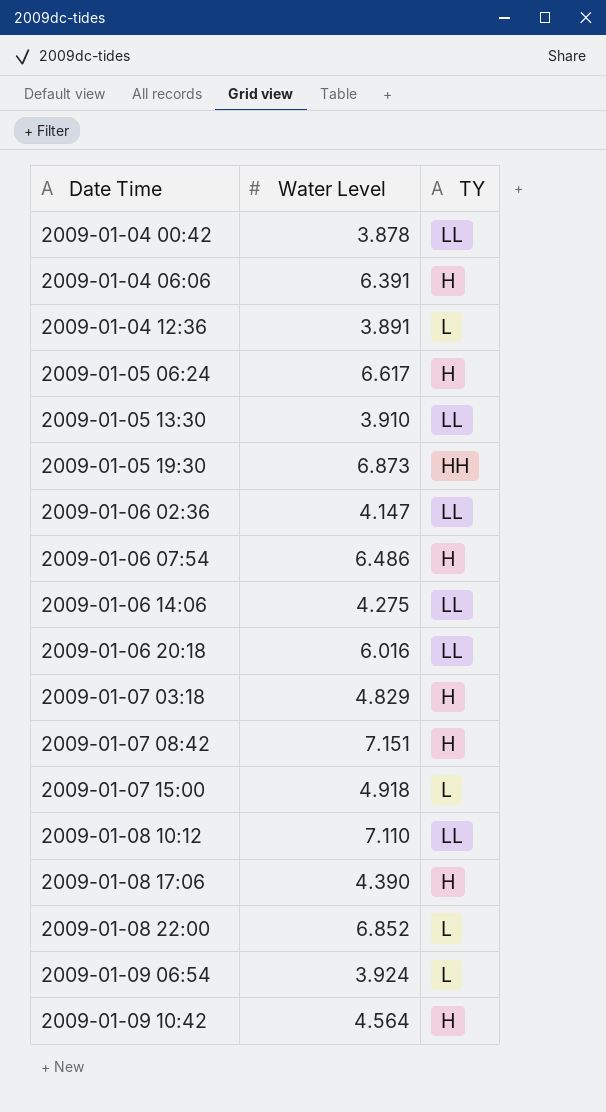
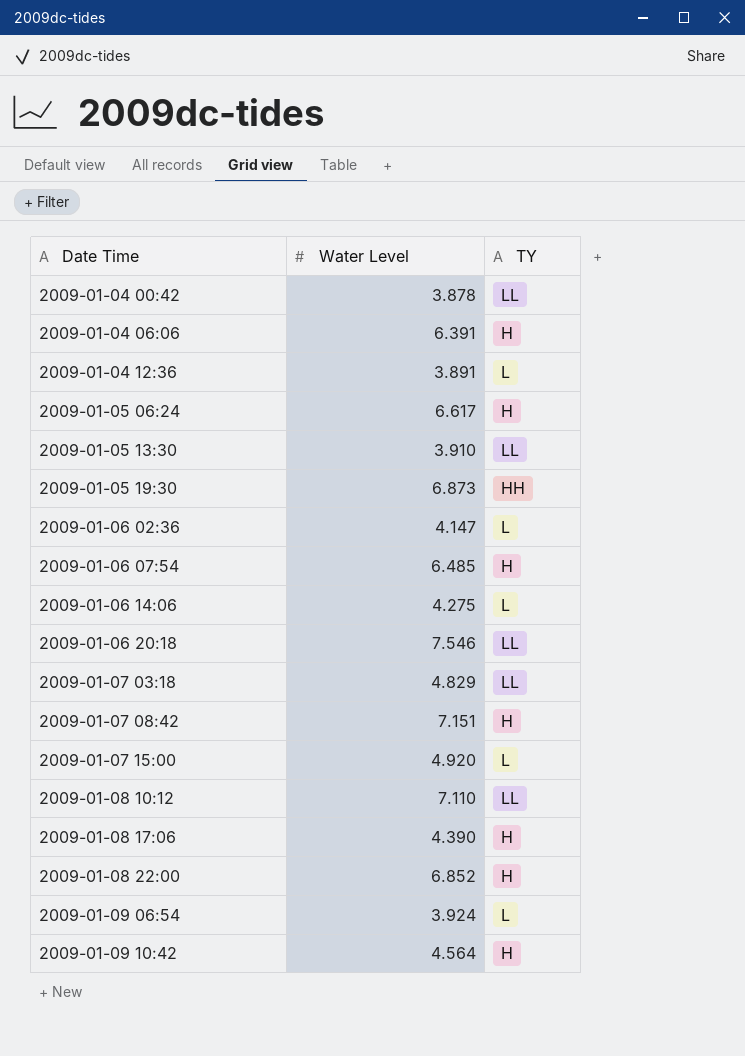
2009-01-06 02:36 | TY: LL -> L
2009-01-06 07:54 | Water Level: 6.486 -> 6.485
2009-01-06 14:06 | TY: LL -> L
2009-01-06 20:18 | Water Level: 6.016 -> 7.546
2009-01-07 03:18 | TY: H -> LL
2009-01-07 15:00 | Water Level: 4.918 -> 4.920
2009-01-08 22:00 | TY: L -> H

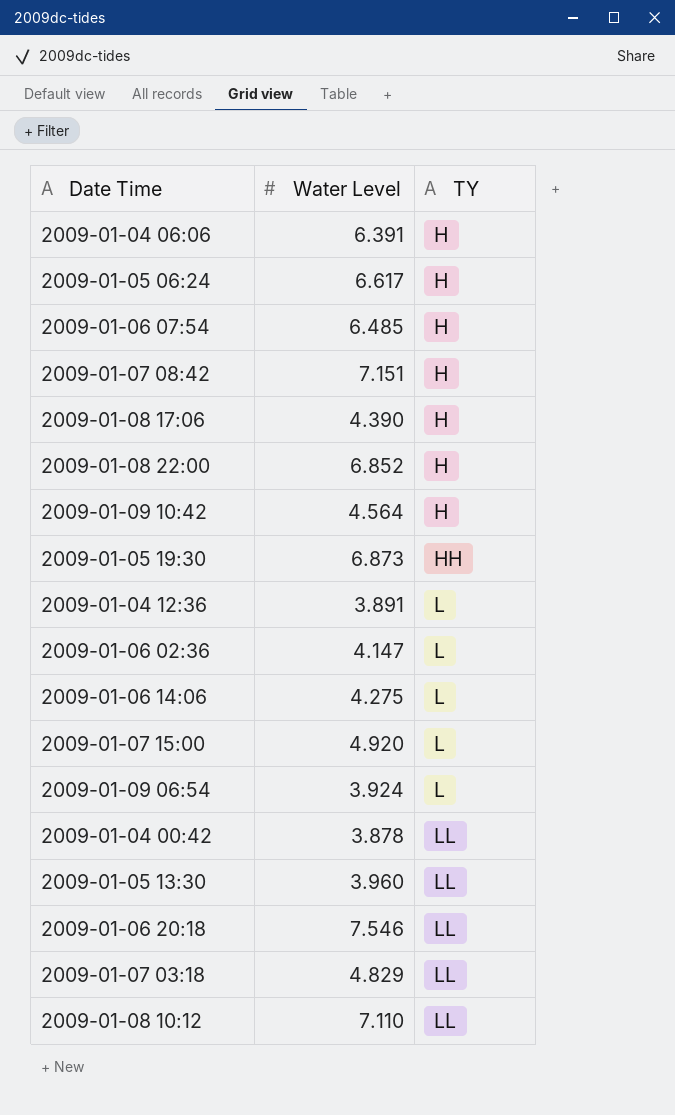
row order: Date Time ascending -> TY ascending
2009-01-05 13:30 | Water Level: 3.910 -> 3.960

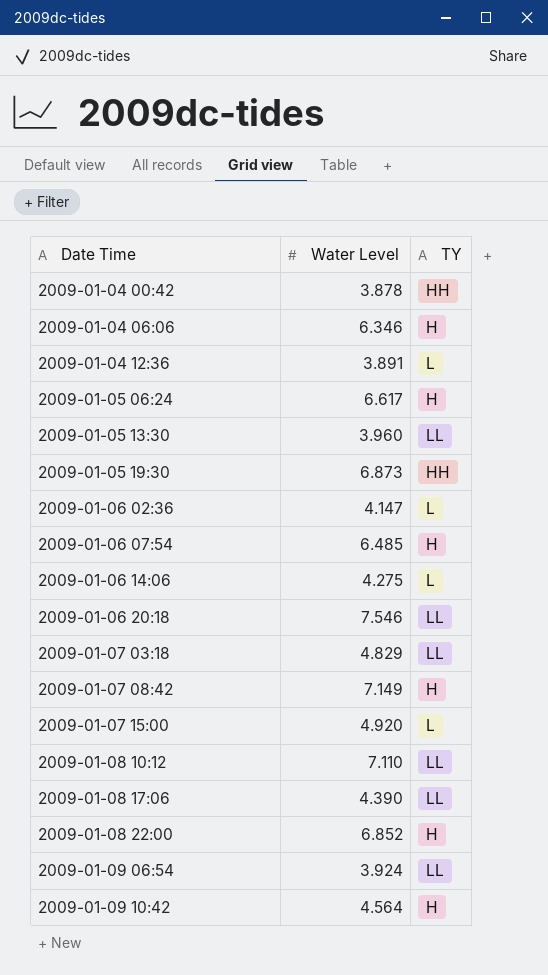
row order: TY ascending -> Date Time ascending
2009-01-04 00:42 | TY: LL -> HH
2009-01-04 06:06 | Water Level: 6.391 -> 6.346
2009-01-07 08:42 | Water Level: 7.151 -> 7.149
2009-01-08 17:06 | TY: H -> LL
2009-01-09 06:54 | TY: L -> LL

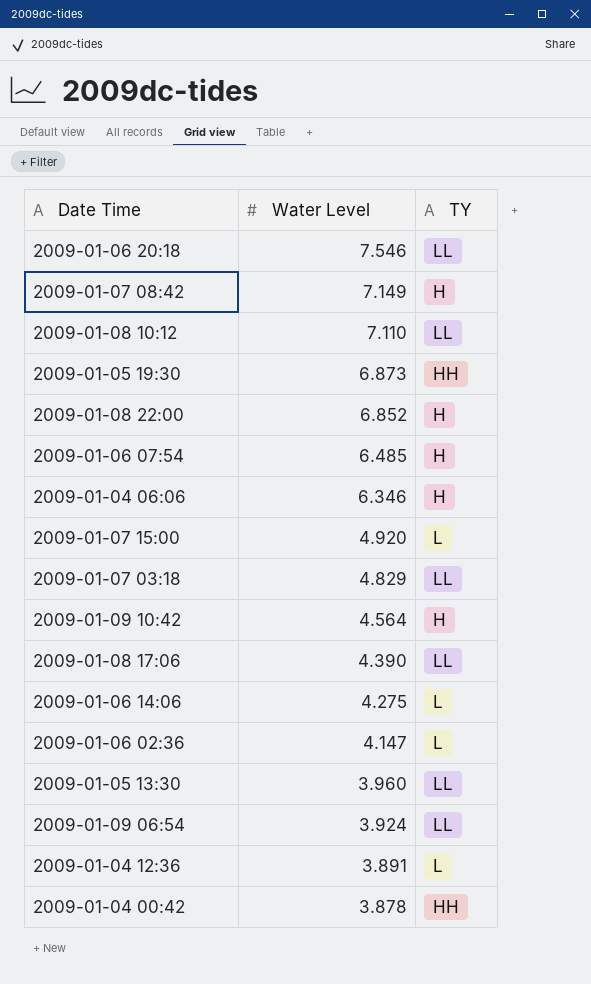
row order: Date Time ascending -> Water Level descending
row 2009-01-05 06:24: 6.617 | H -> none

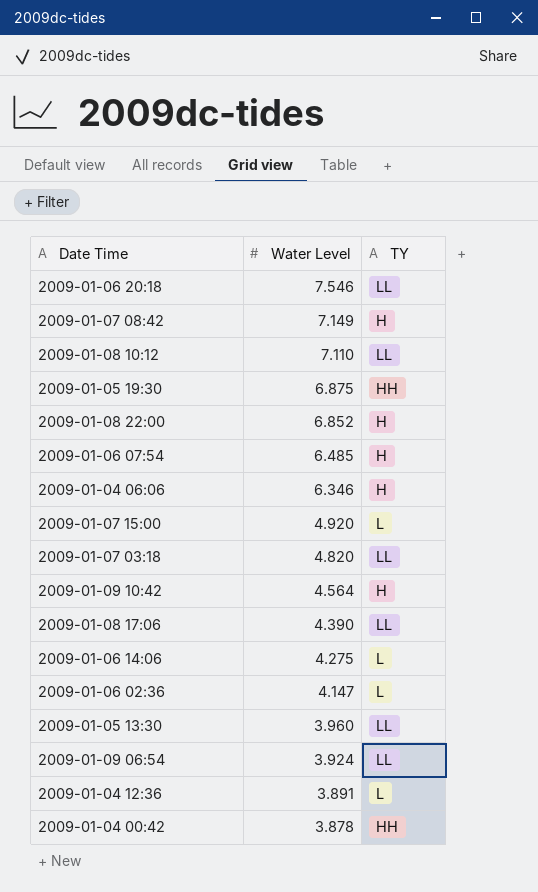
2009-01-05 19:30 | Water Level: 6.873 -> 6.875
2009-01-07 03:18 | Water Level: 4.829 -> 4.820

